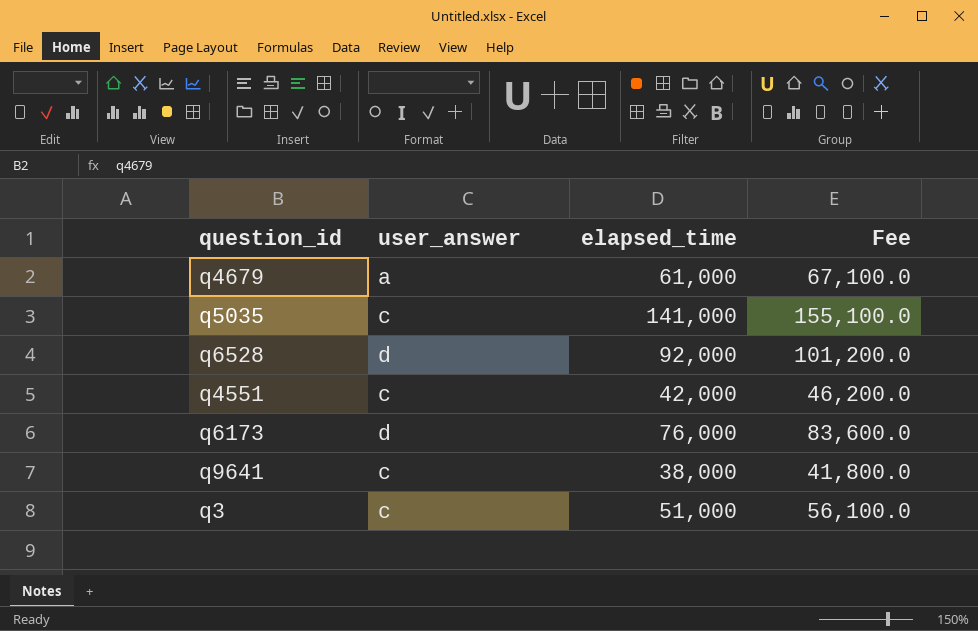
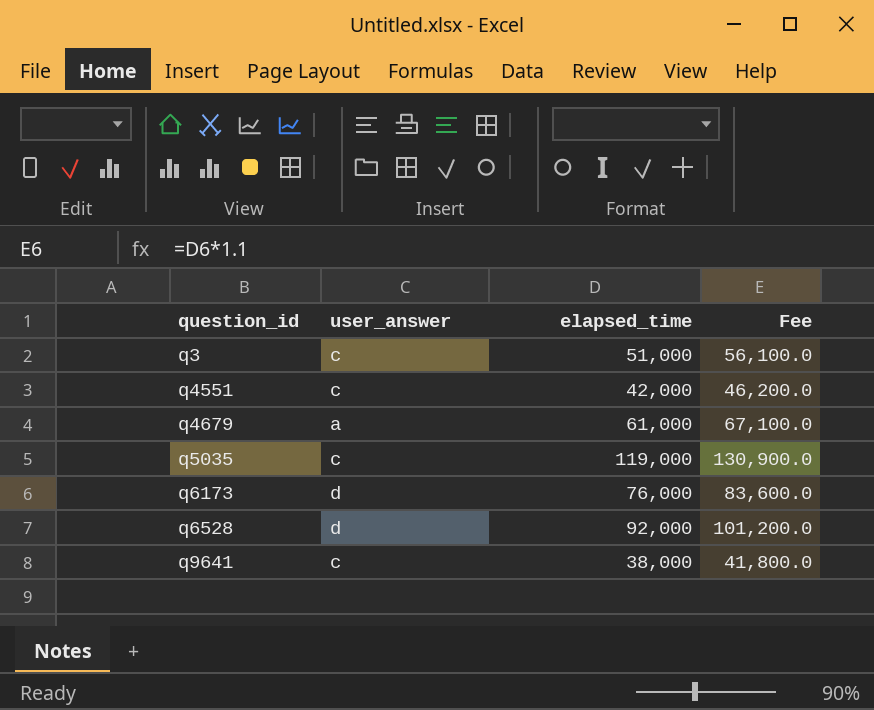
row order: none -> question_id ascending
q5035 | elapsed_time: 141,000 -> 119,000
q5035 | Fee: 155,100.0 -> 130,900.0

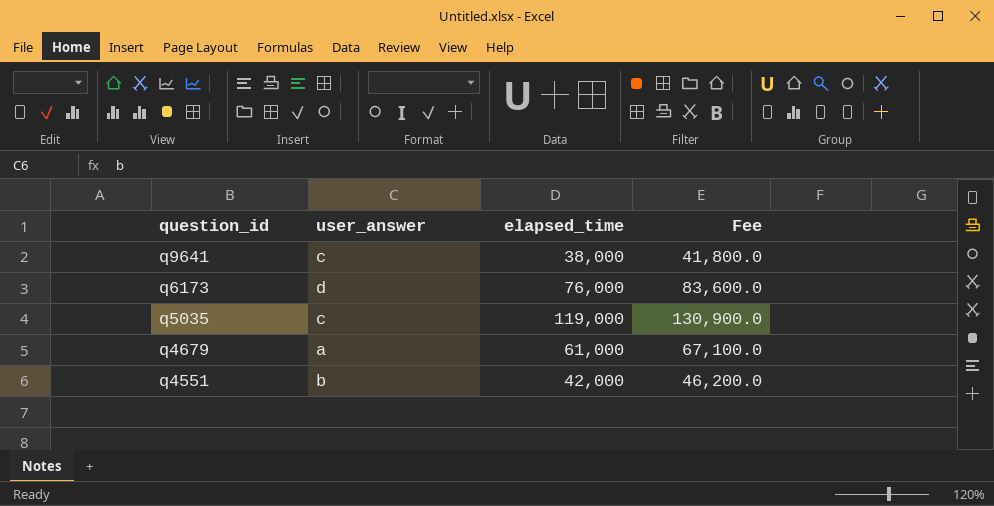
row order: question_id ascending -> question_id descending
row q3: c | 51,000 | 56,100.0 -> none
row q6528: d | 92,000 | 101,200.0 -> none
q4551 | user_answer: c -> b

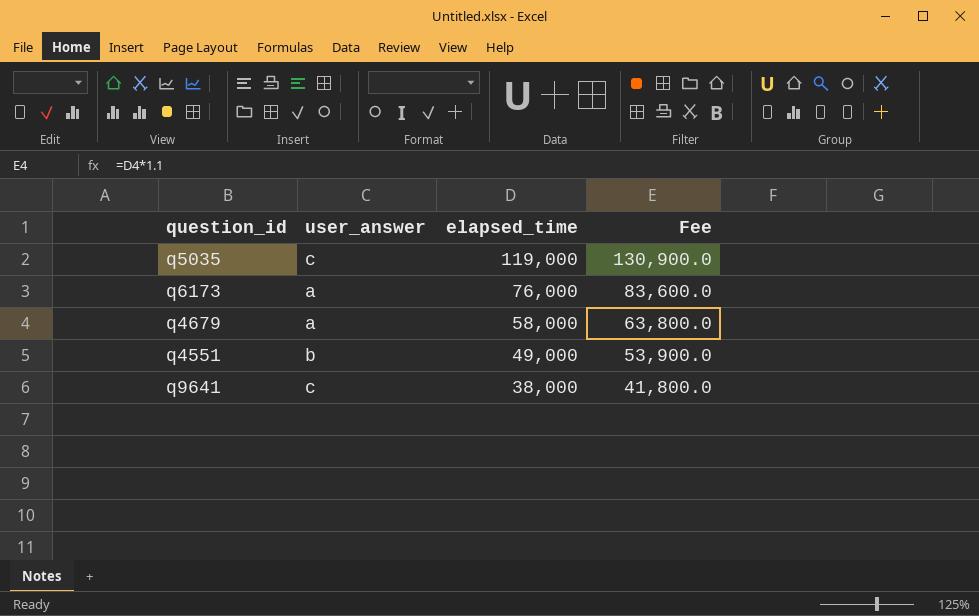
row order: question_id descending -> elapsed_time descending
q6173 | user_answer: d -> a
q4679 | elapsed_time: 61,000 -> 58,000
q4679 | Fee: 67,100.0 -> 63,800.0
q4551 | elapsed_time: 42,000 -> 49,000
q4551 | Fee: 46,200.0 -> 53,900.0

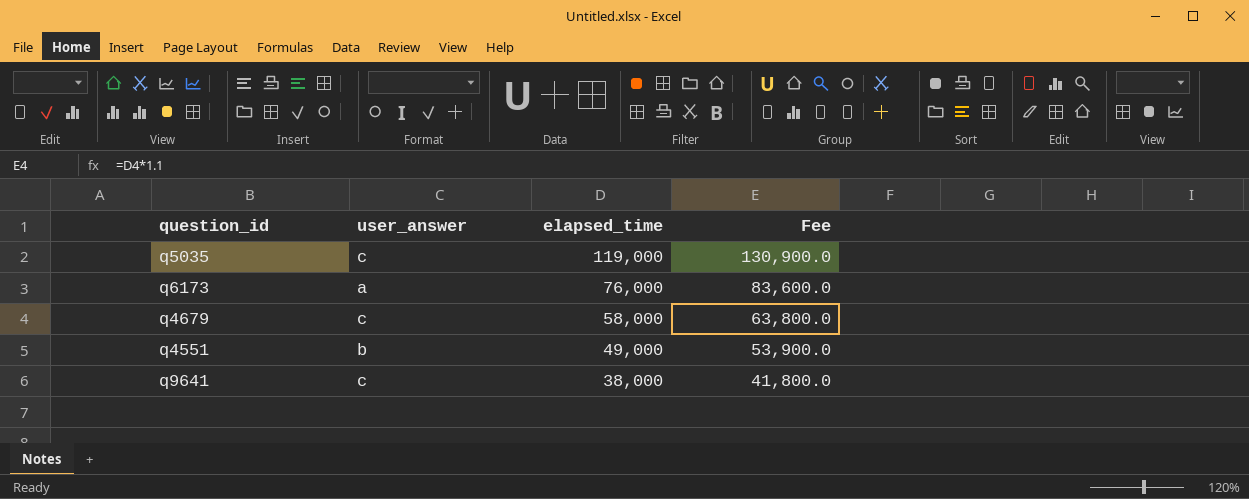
q4679 | user_answer: a -> c

